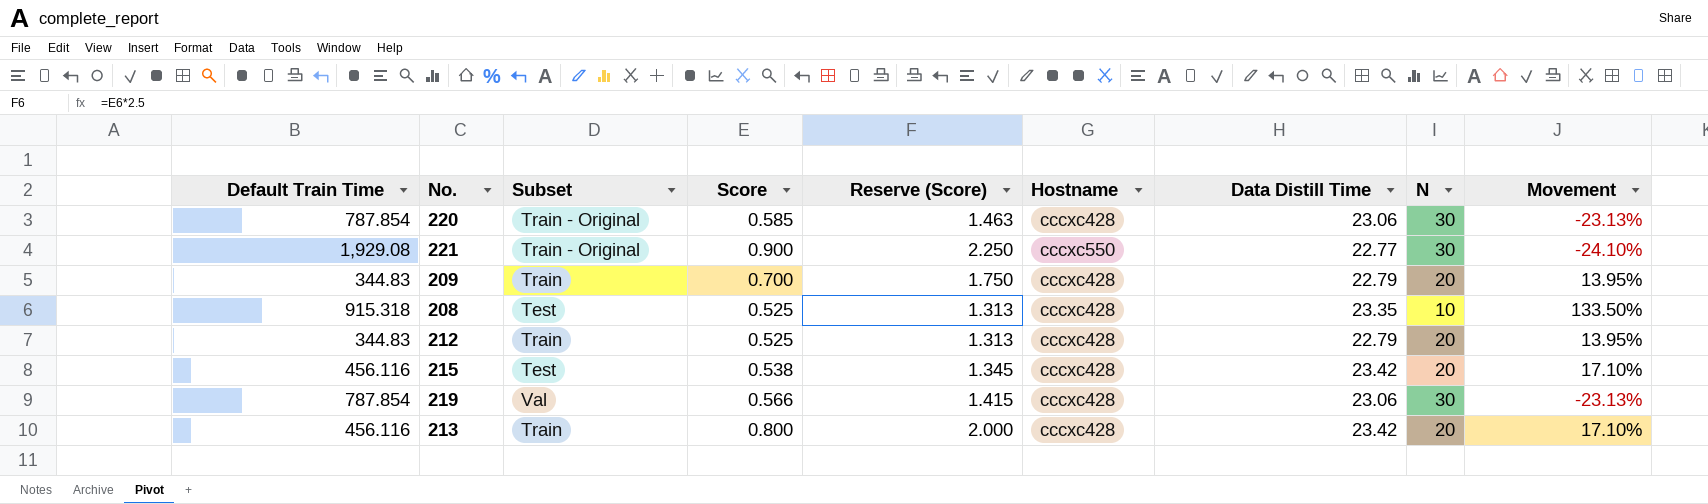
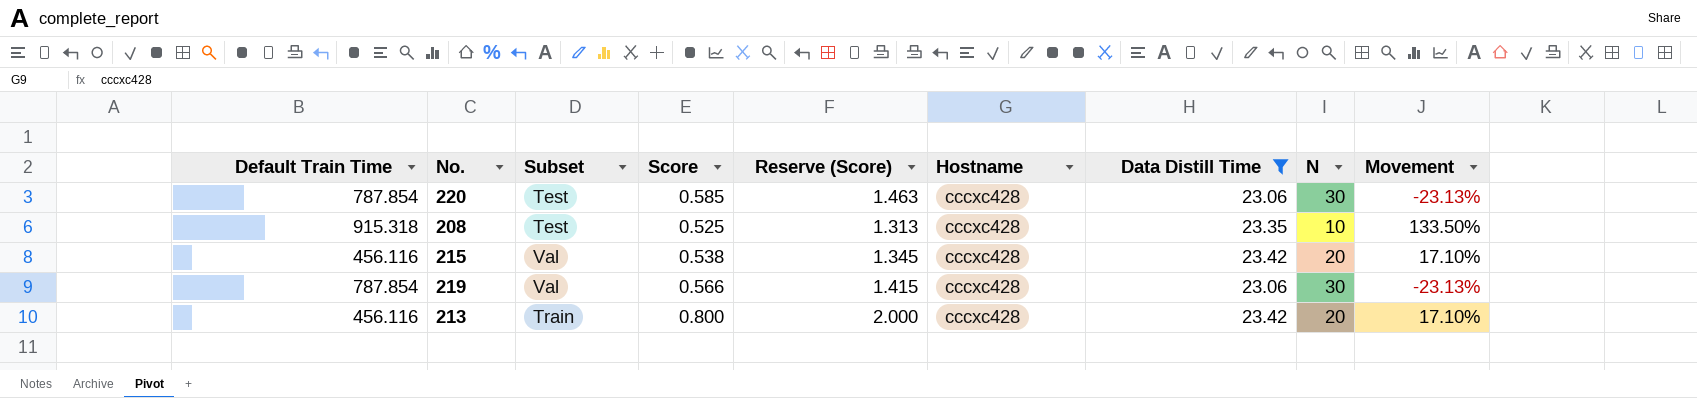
filter: none -> Data Distill Time >= 23.06
220 | Subset: Train - Original -> Test
215 | Subset: Test -> Val

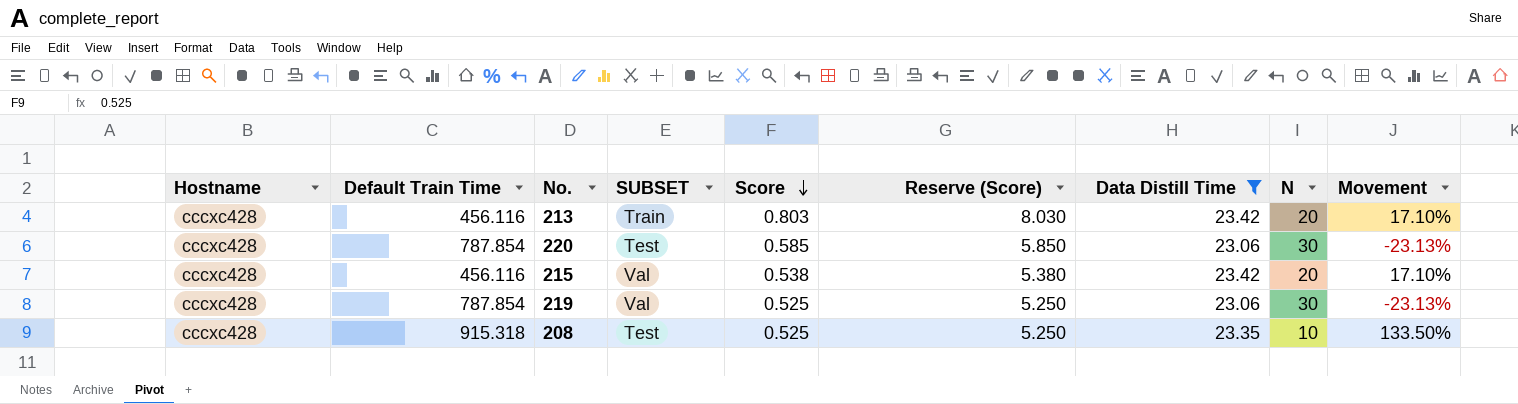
row order: none -> Score descending
column Hostname | position: 6 -> 1
column name: Subset -> SUBSET
column Reserve (Score) | formula: [Score] * 2.5 -> [Score] * 10
213 | Score: 0.800 -> 0.803
219 | Score: 0.566 -> 0.525

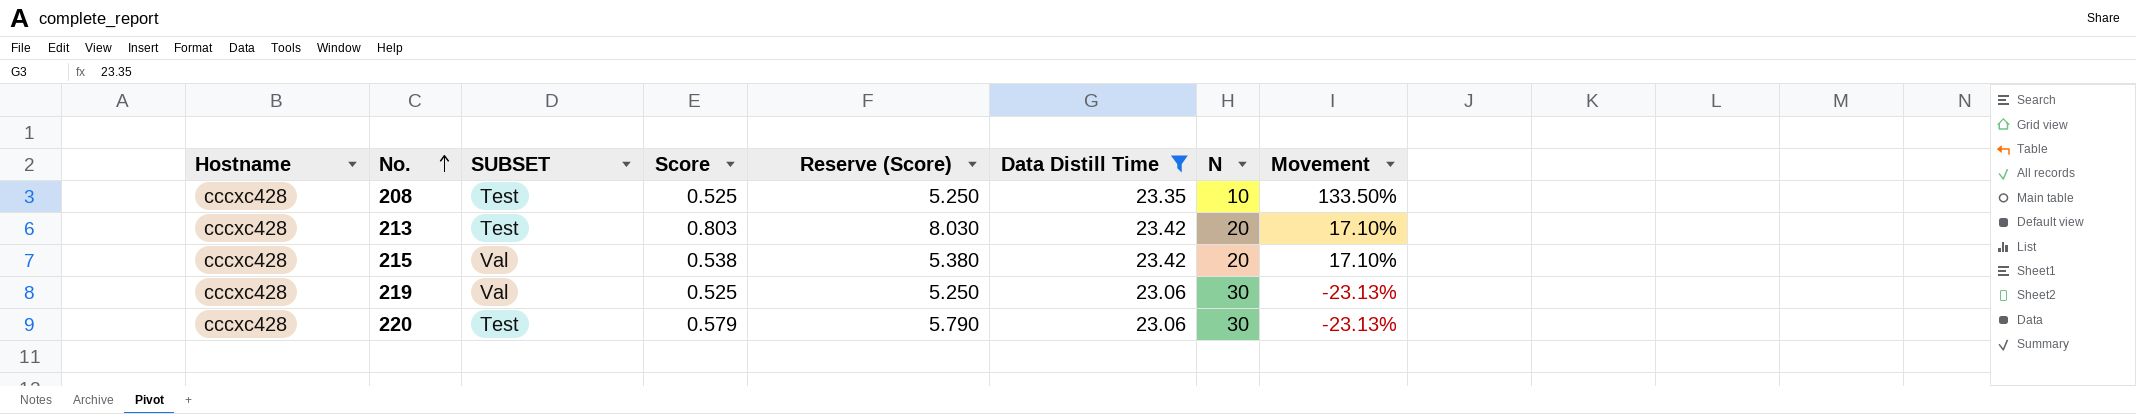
row order: Score descending -> No. ascending
column Default Train Time | position: 2 -> none
213 | SUBSET: Train -> Test
220 | Score: 0.585 -> 0.579
220 | Reserve (Score): 5.850 -> 5.790

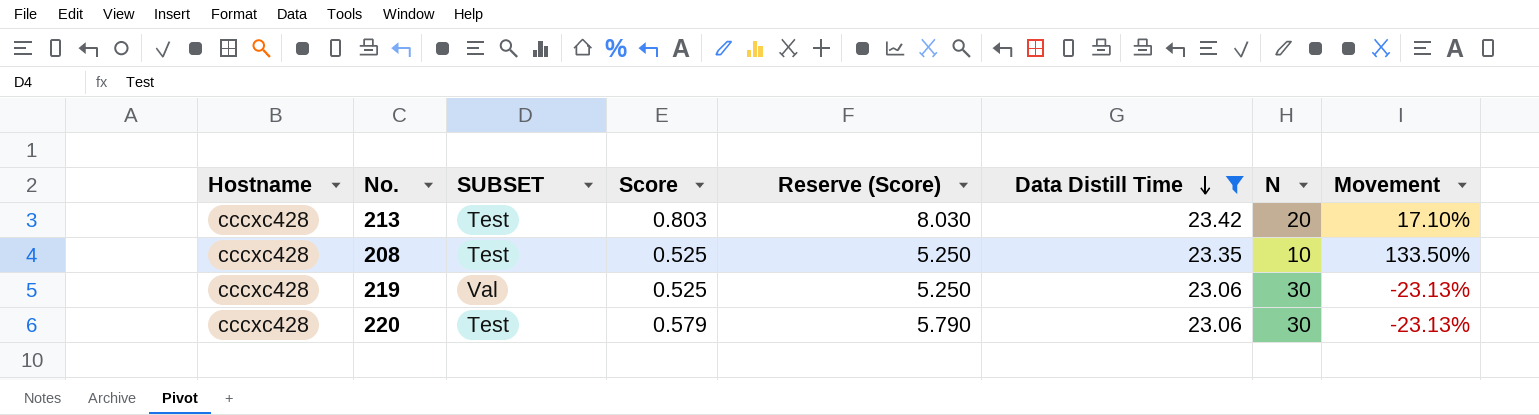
row order: No. ascending -> Data Distill Time descending
row 215: cccxc428 | Val | 0.538 | 5.380 | 23.42 | 20 | 17.10% -> none

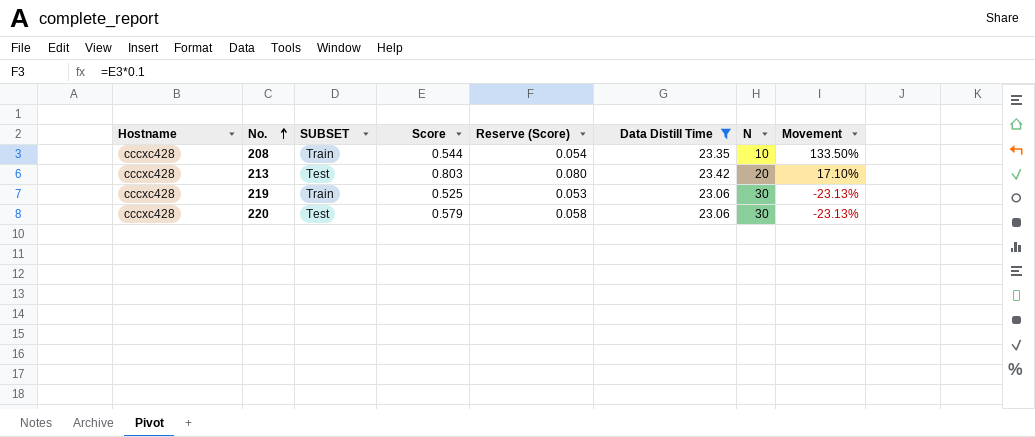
row order: Data Distill Time descending -> No. ascending
column Reserve (Score) | formula: [Score] * 10 -> [Score] * 0.1
208 | SUBSET: Test -> Train
208 | Score: 0.525 -> 0.544
219 | SUBSET: Val -> Train

